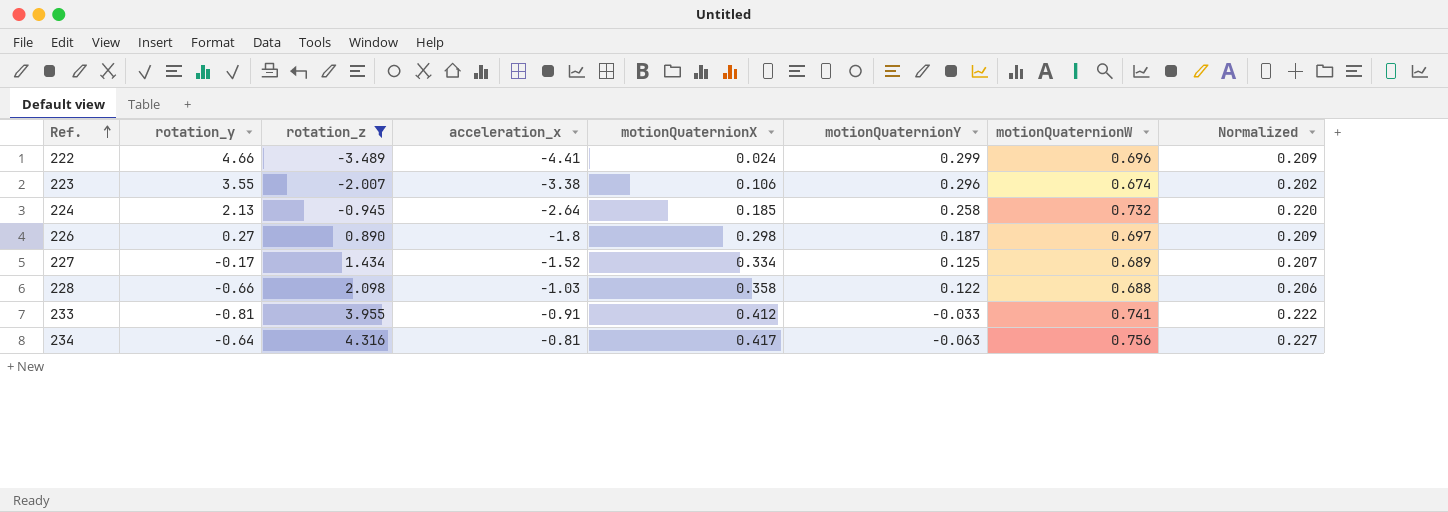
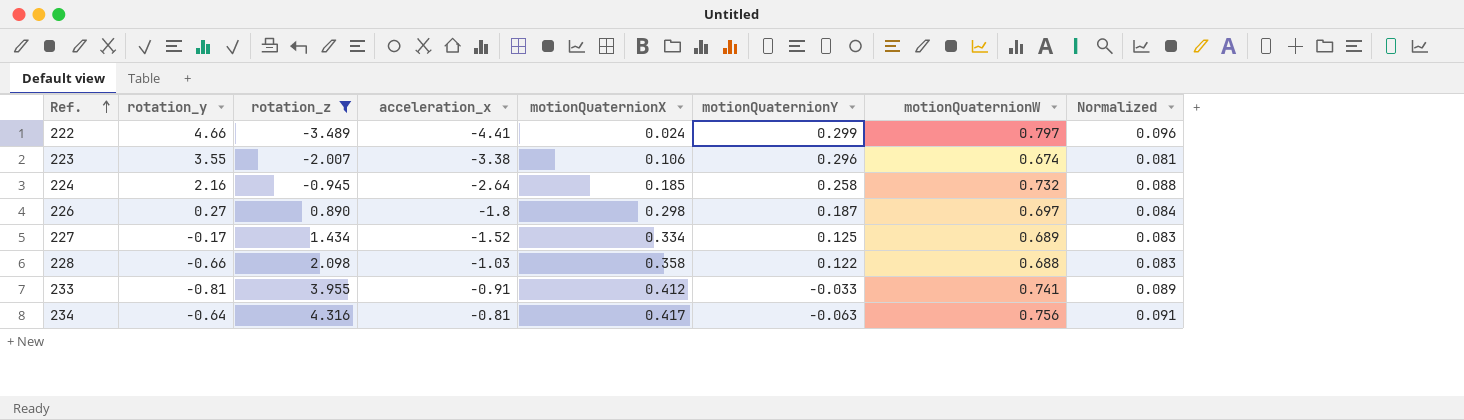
column Normalized | formula: [motionQuaternionW] * 0.3 -> [motionQuaternionW] * 0.12
222 | motionQuaternionW: 0.696 -> 0.797
224 | rotation_y: 2.13 -> 2.16

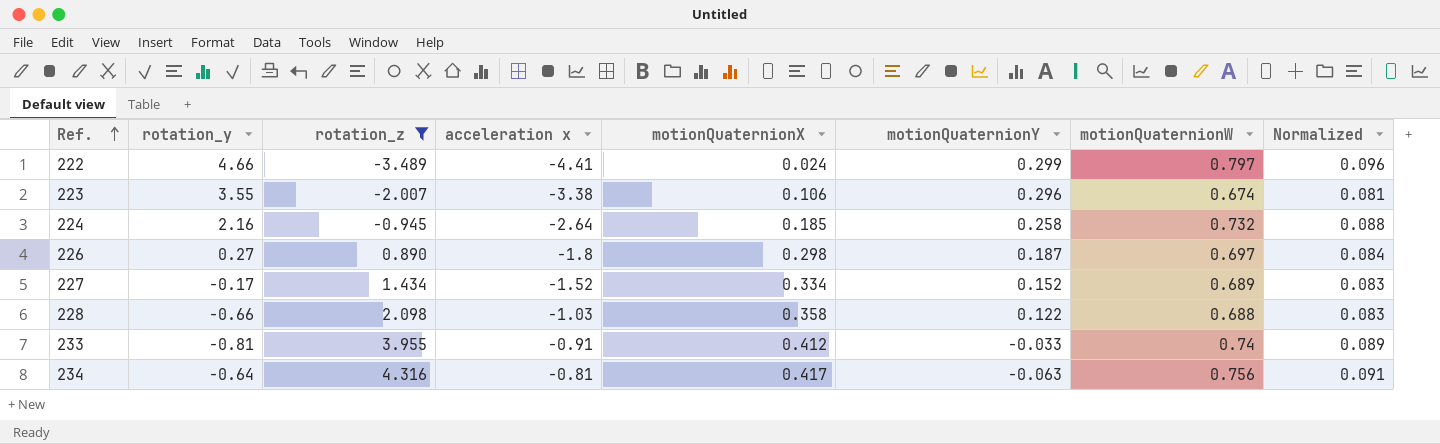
column name: acceleration_x -> acceleration x
227 | motionQuaternionY: 0.125 -> 0.152
233 | motionQuaternionW: 0.741 -> 0.74

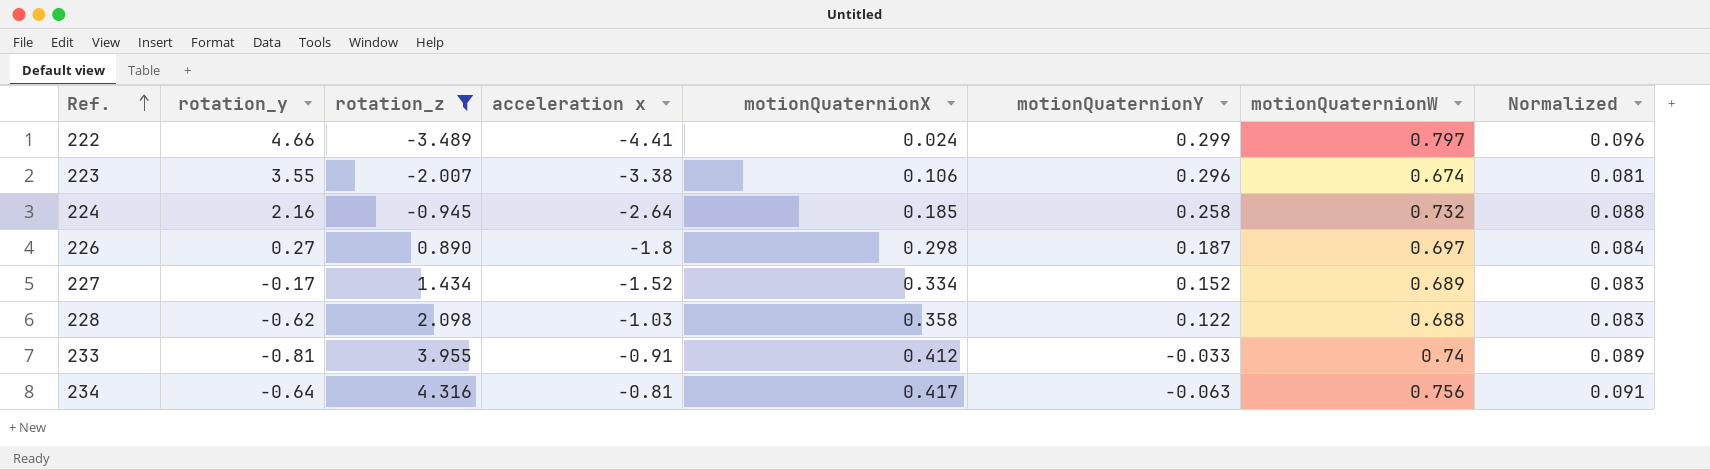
228 | rotation_y: -0.66 -> -0.62

